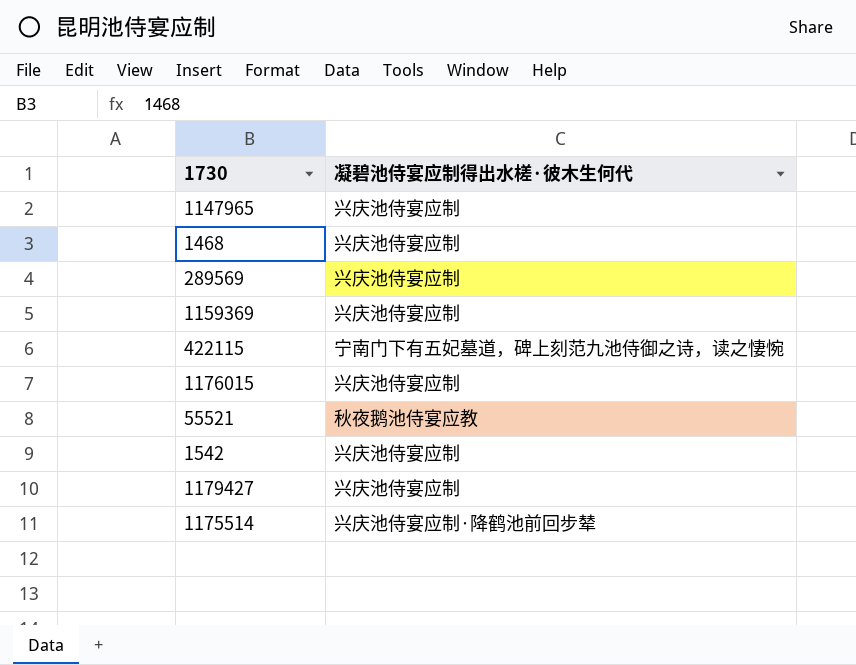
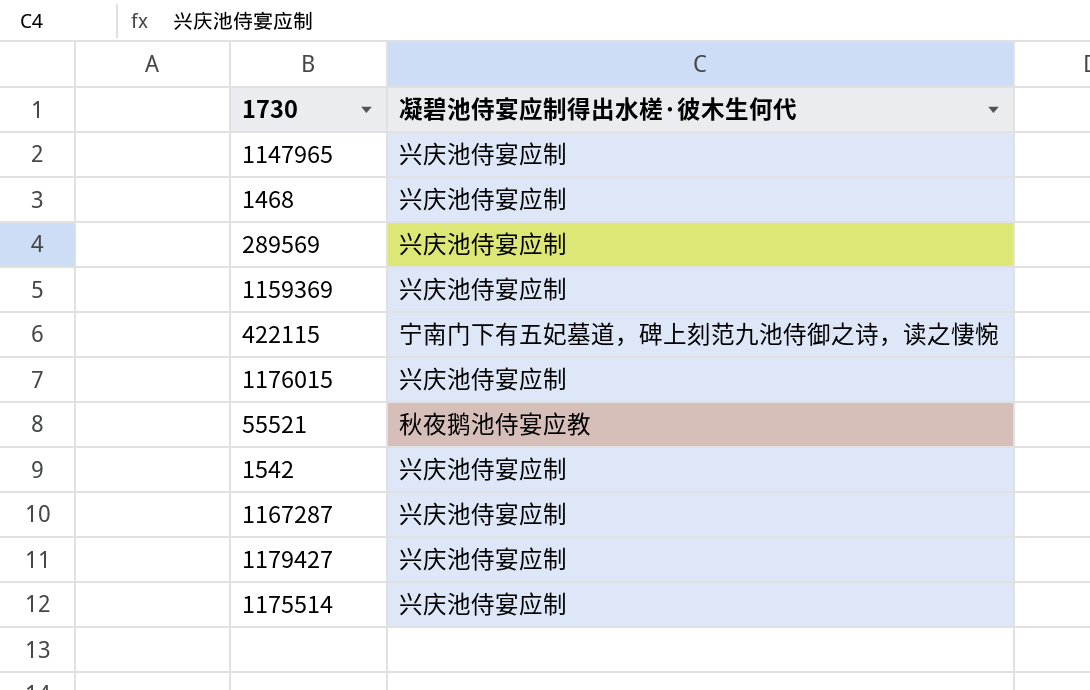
row 1167287: none -> 兴庆池侍宴应制
1175514 | 凝碧池侍宴应制得出水槎·彼木生何代: 兴庆池侍宴应制·降鹤池前回步辇 -> 兴庆池侍宴应制

